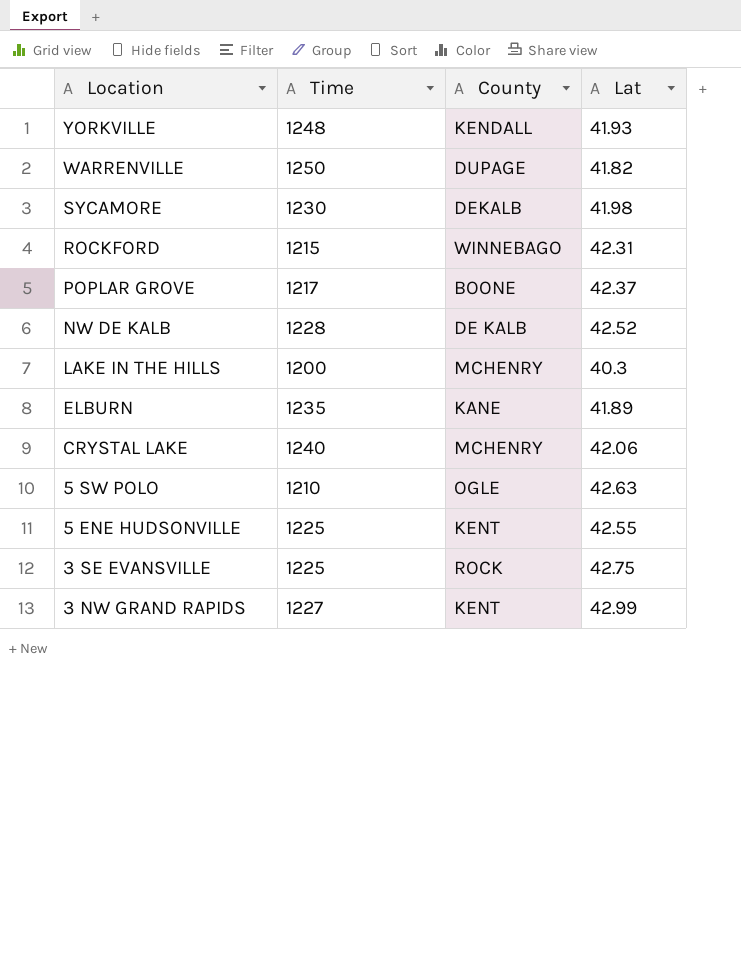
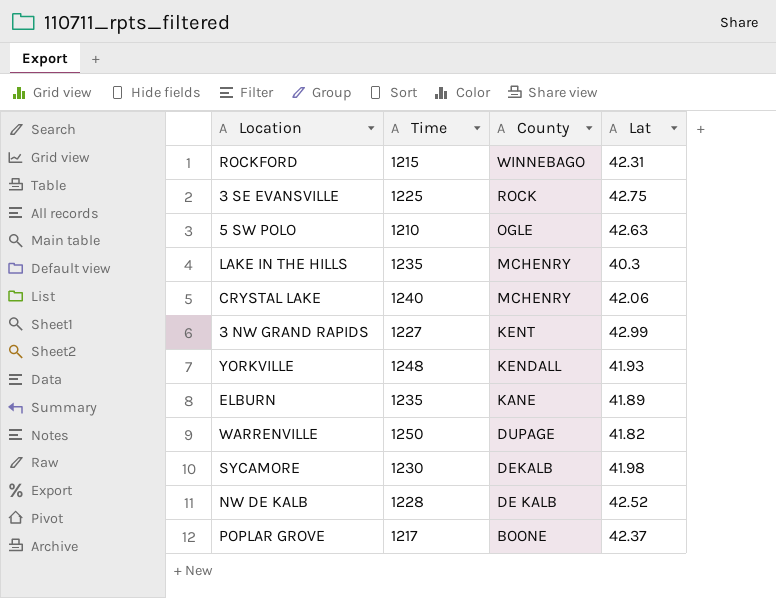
row order: Location descending -> County descending
row 5 ENE HUDSONVILLE: 1225 | KENT | 42.55 -> none
LAKE IN THE HILLS | Time: 1200 -> 1235

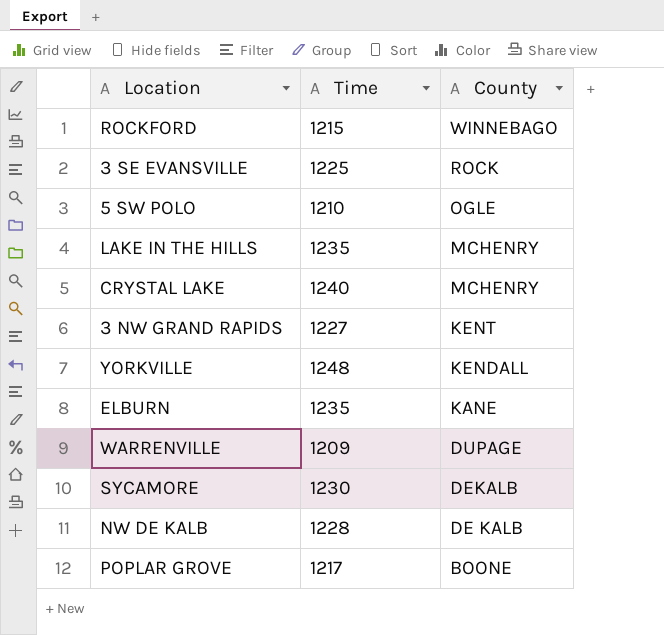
column Lat | position: 4 -> none
WARRENVILLE | Time: 1250 -> 1209

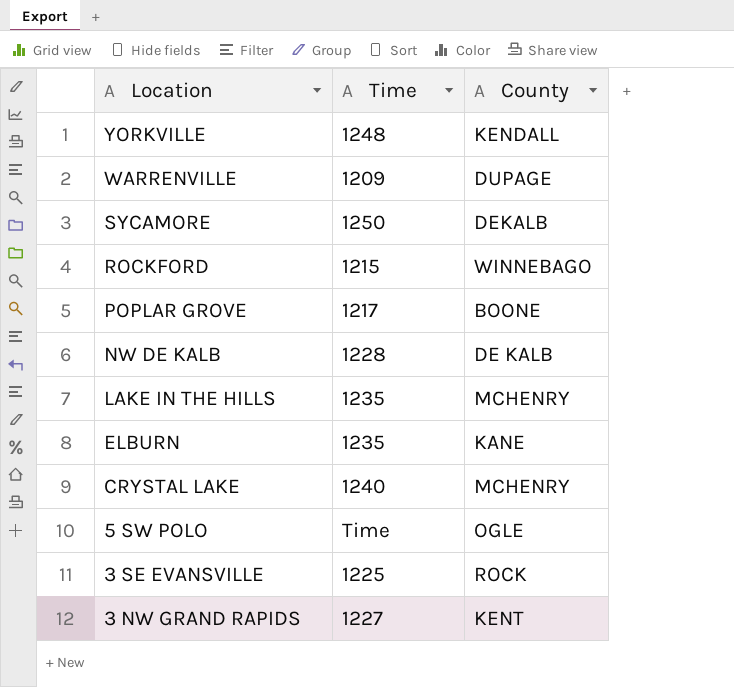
row order: County descending -> Location descending
SYCAMORE | Time: 1230 -> 1250
5 SW POLO | Time: 1210 -> Time

